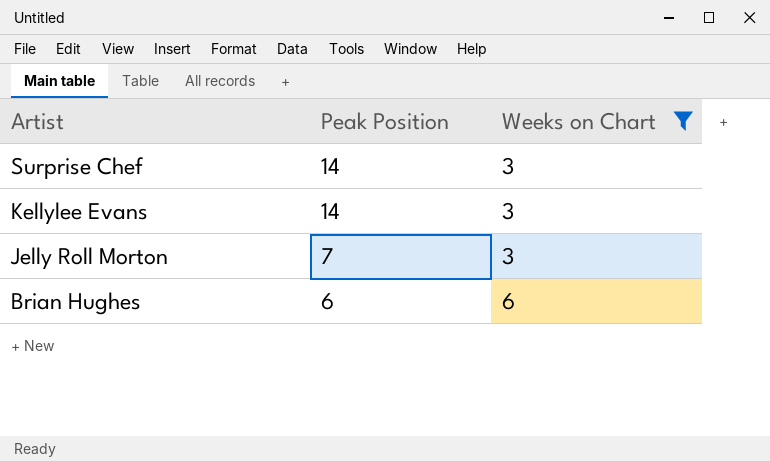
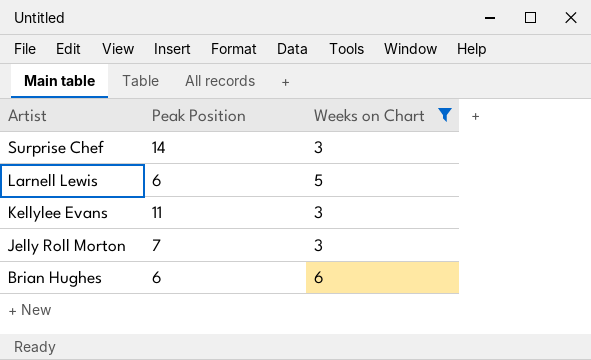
row Larnell Lewis: none -> 6 | 5
Kellylee Evans | Peak Position: 14 -> 11

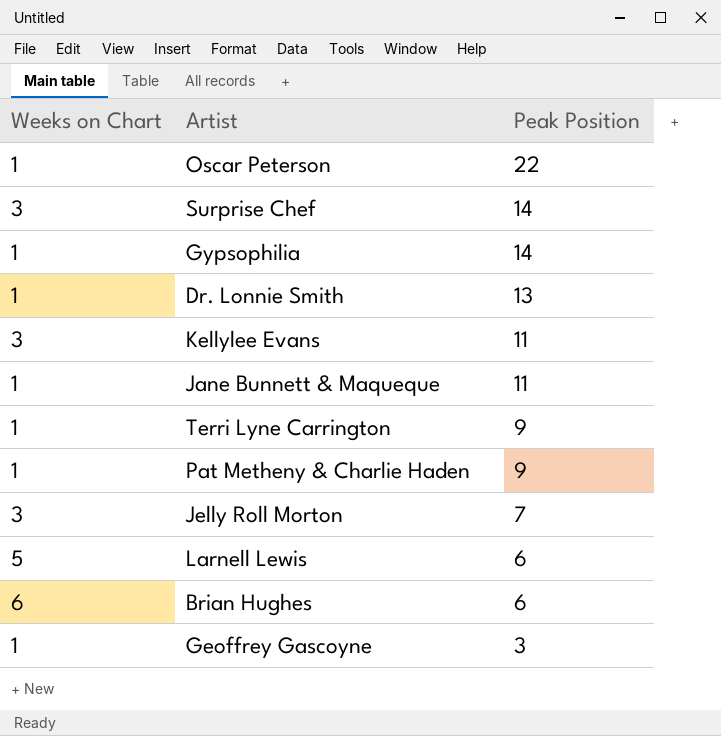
filter: Weeks on Chart != 1 -> none
row order: Artist descending -> Peak Position descending
column Weeks on Chart | position: 3 -> 1

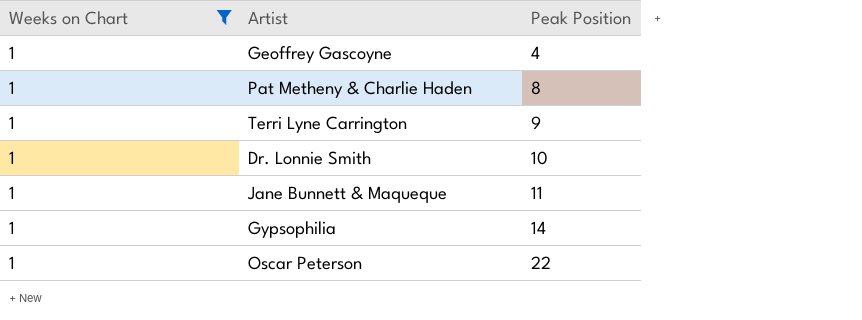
filter: none -> Weeks on Chart = 1
row order: Peak Position descending -> Peak Position ascending
Geoffrey Gascoyne | Peak Position: 3 -> 4
Pat Metheny & Charlie Haden | Peak Position: 9 -> 8
Dr. Lonnie Smith | Peak Position: 13 -> 10

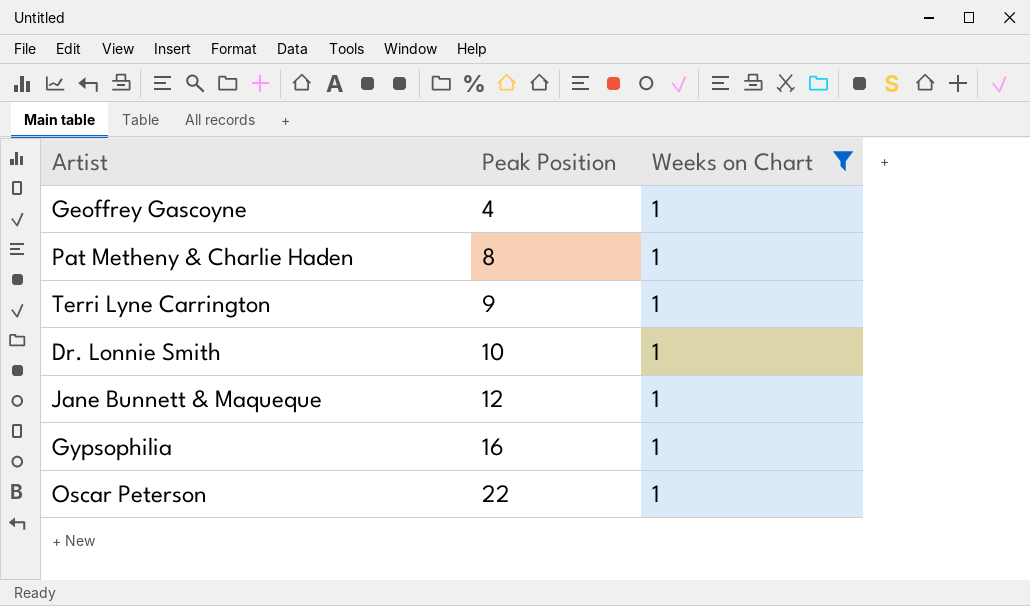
column Weeks on Chart | position: 1 -> 3
Jane Bunnett & Maqueque | Peak Position: 11 -> 12
Gypsophilia | Peak Position: 14 -> 16

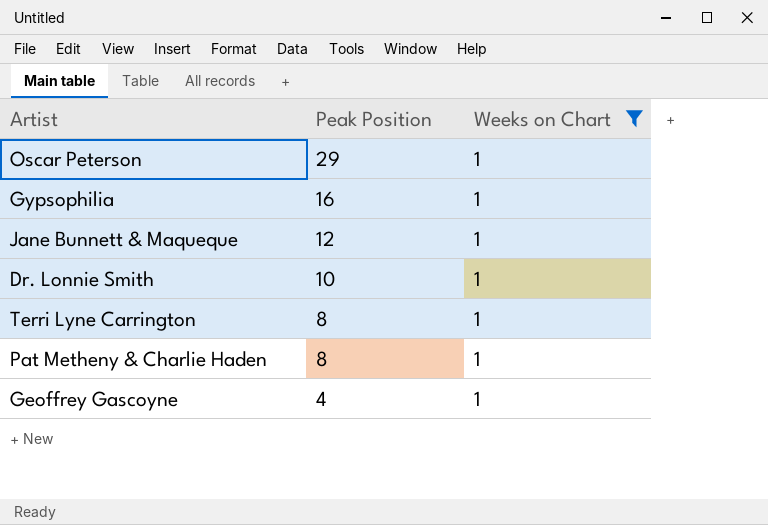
row order: Peak Position ascending -> Peak Position descending
Oscar Peterson | Peak Position: 22 -> 29
Terri Lyne Carrington | Peak Position: 9 -> 8

